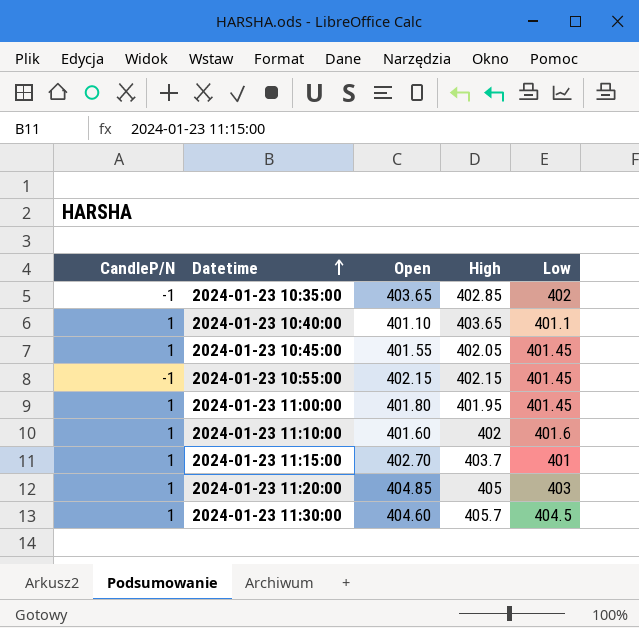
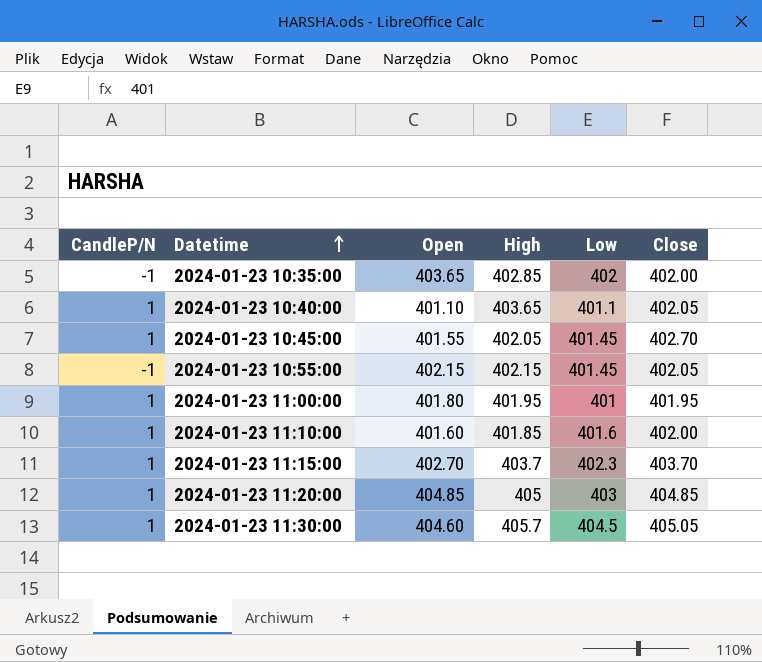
column Close | position: none -> 6
2024-01-23 11:00:00 | Low: 401.45 -> 401
2024-01-23 11:10:00 | High: 402 -> 401.85
2024-01-23 11:15:00 | Low: 401 -> 402.3

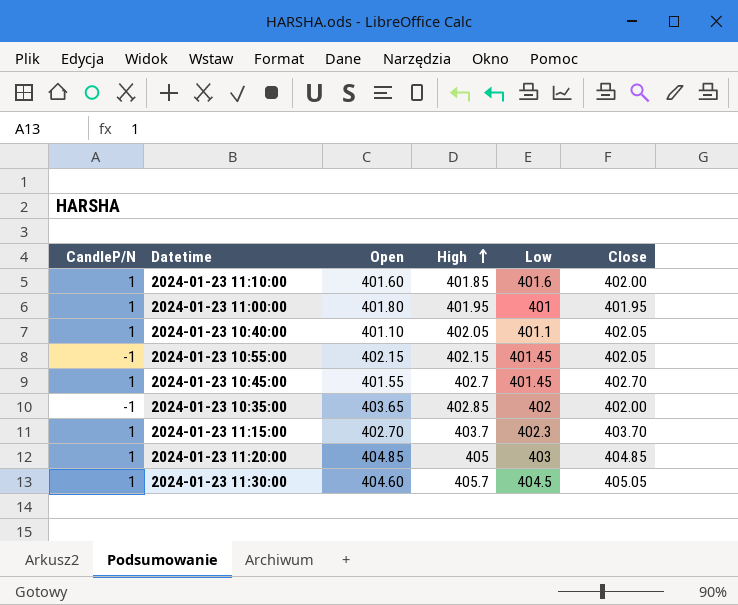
row order: Datetime ascending -> High ascending
2024-01-23 10:40:00 | High: 403.65 -> 402.05
2024-01-23 10:45:00 | High: 402.05 -> 402.7

